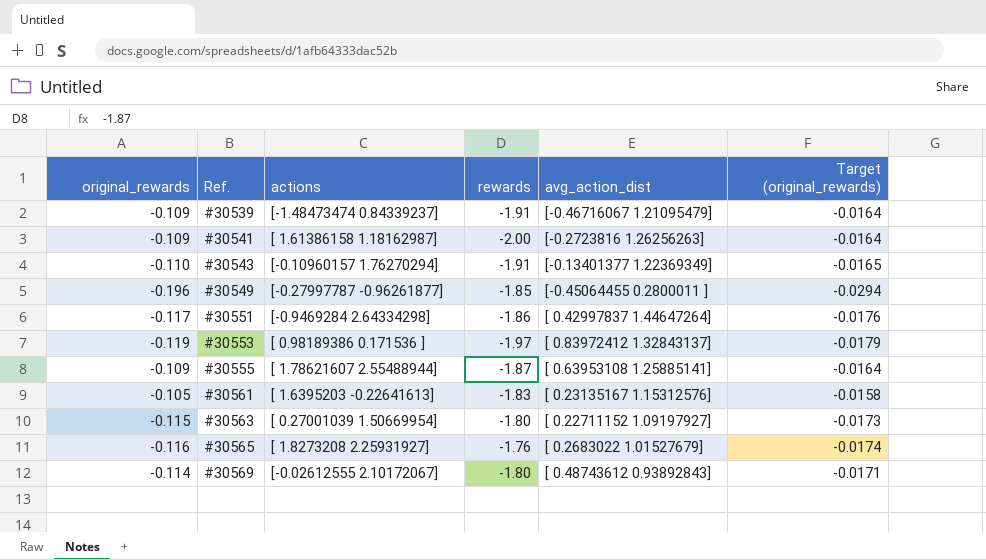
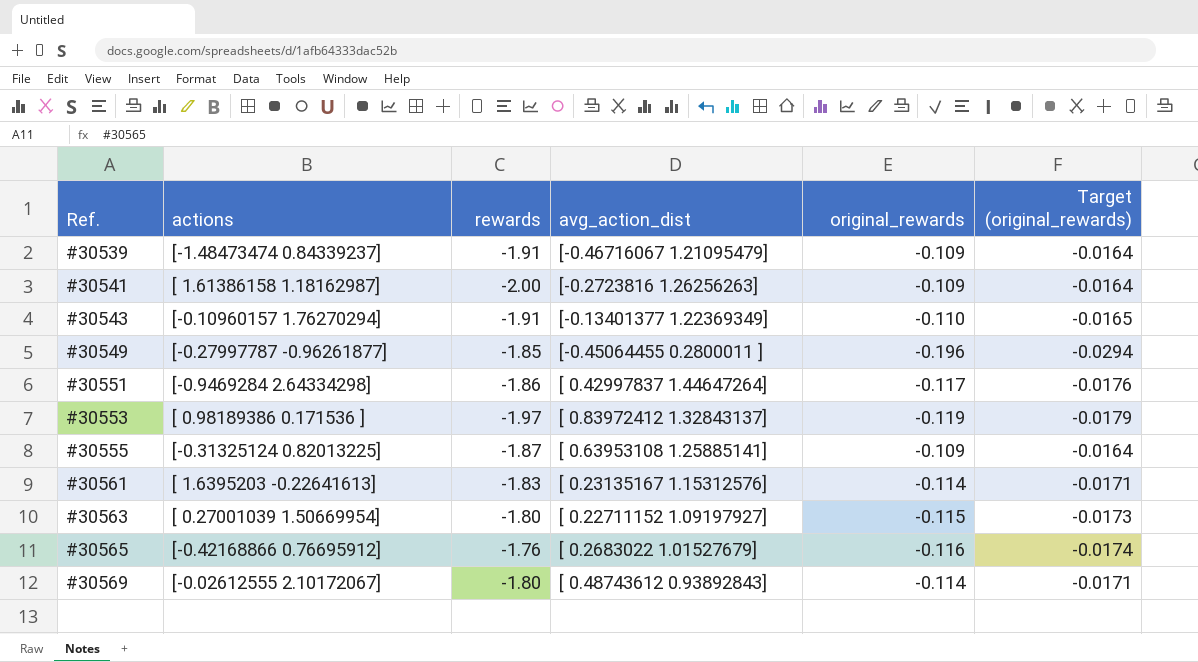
column original_rewards | position: 1 -> 5
#30555 | actions: [ 1.78621607 2.55488944] -> [-0.31325124 0.82013225]
#30561 | original_rewards: -0.105 -> -0.114
#30561 | Target (original_rewards): -0.0158 -> -0.0171
#30565 | actions: [ 1.8273208 2.25931927] -> [-0.42168866 0.76695912]

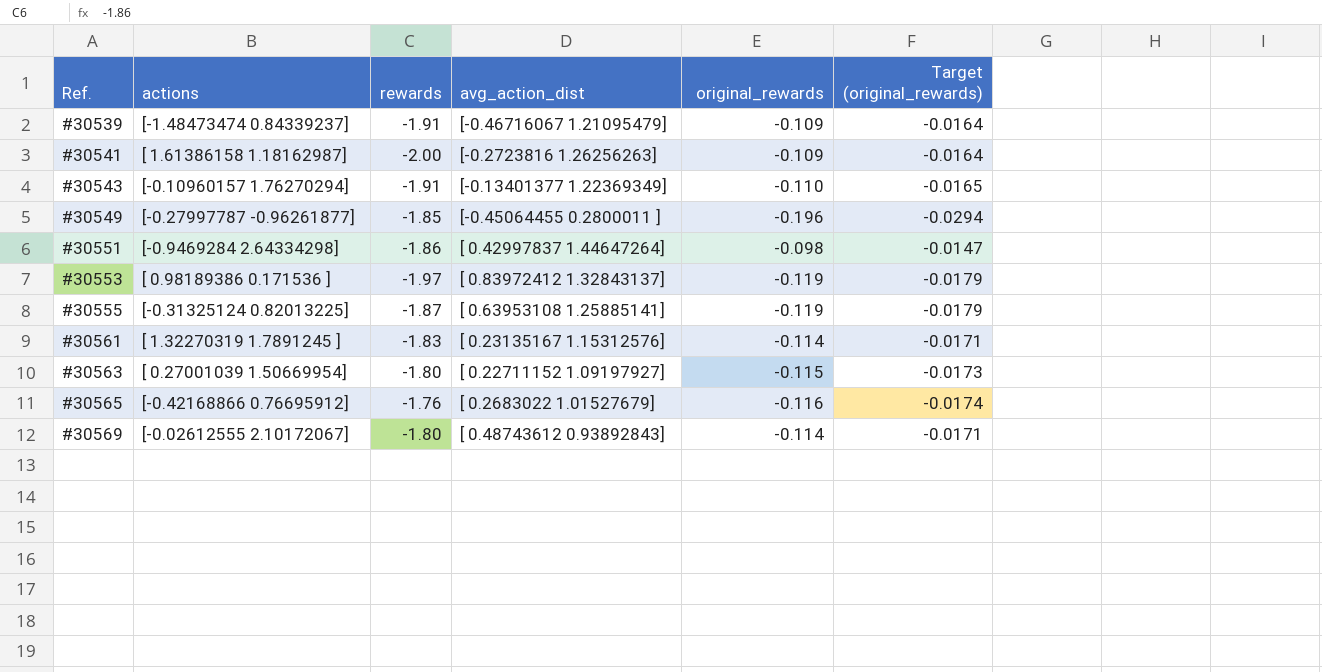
#30551 | original_rewards: -0.117 -> -0.098
#30551 | Target (original_rewards): -0.0176 -> -0.0147
#30555 | original_rewards: -0.109 -> -0.119
#30555 | Target (original_rewards): -0.0164 -> -0.0179
#30561 | actions: [ 1.6395203 -0.22641613] -> [ 1.32270319 1.7891245 ]

